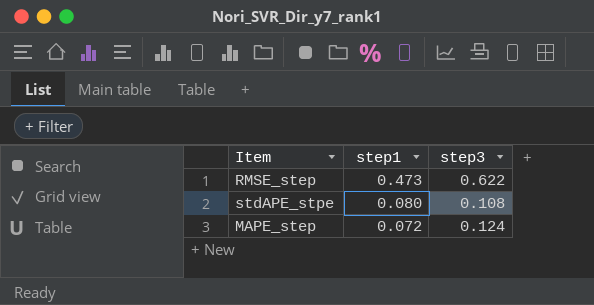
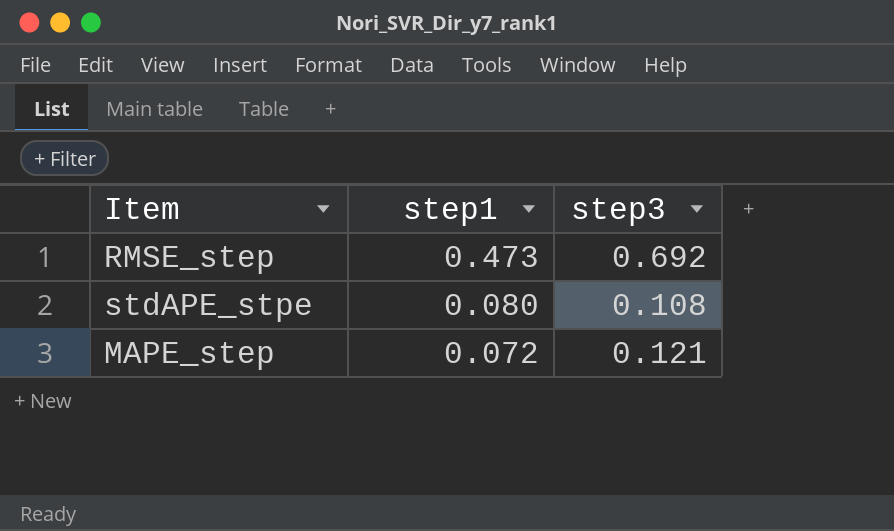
RMSE_step | step3: 0.622 -> 0.692
MAPE_step | step3: 0.124 -> 0.121

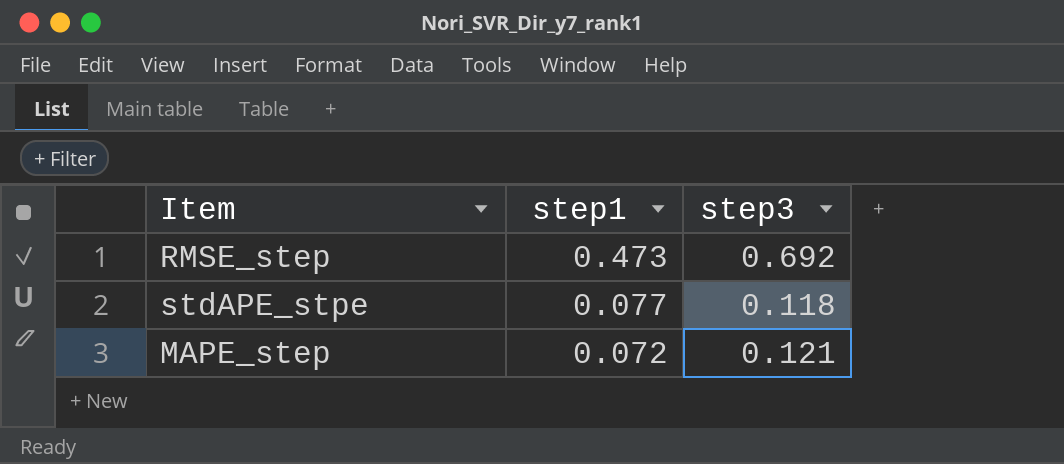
stdAPE_stpe | step1: 0.080 -> 0.077
stdAPE_stpe | step3: 0.108 -> 0.118

